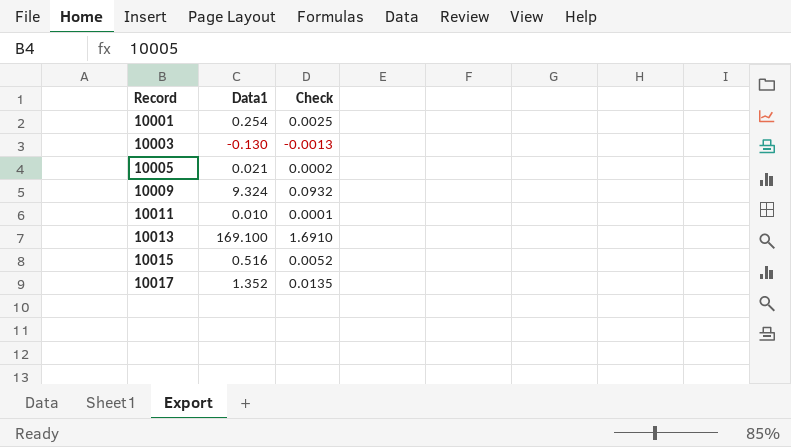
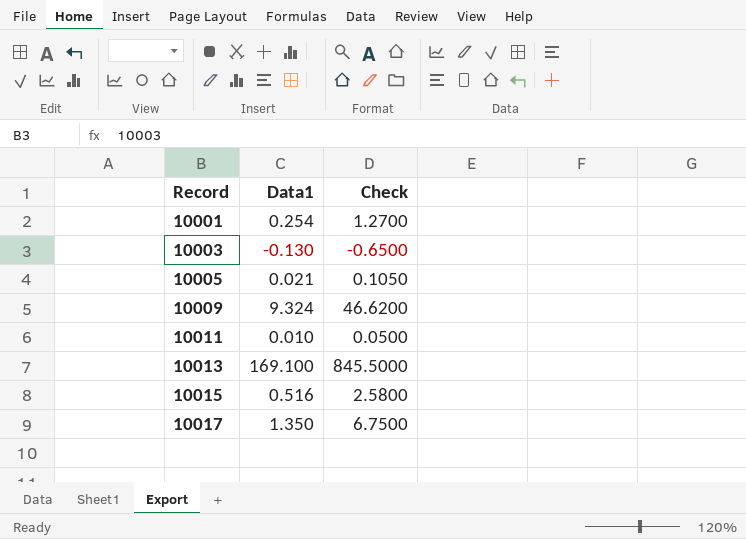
column Check | formula: [Data1] * 0.01 -> [Data1] * 5
10017 | Data1: 1.352 -> 1.350

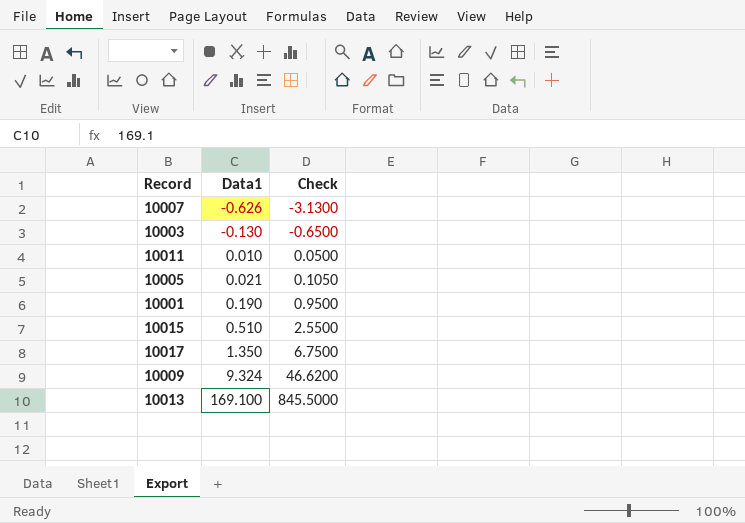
row order: Record ascending -> Data1 ascending
row 10007: none -> -0.626 | -3.1300
10001 | Data1: 0.254 -> 0.190
10001 | Check: 1.2700 -> 0.9500
10015 | Data1: 0.516 -> 0.510
10015 | Check: 2.5800 -> 2.5500

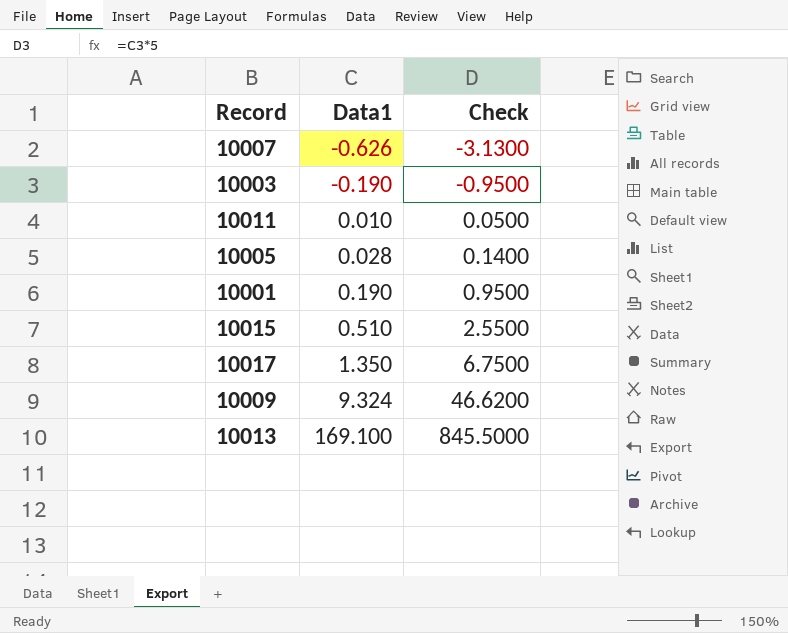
10003 | Data1: -0.130 -> -0.190
10003 | Check: -0.6500 -> -0.9500
10005 | Data1: 0.021 -> 0.028
10005 | Check: 0.1050 -> 0.1400

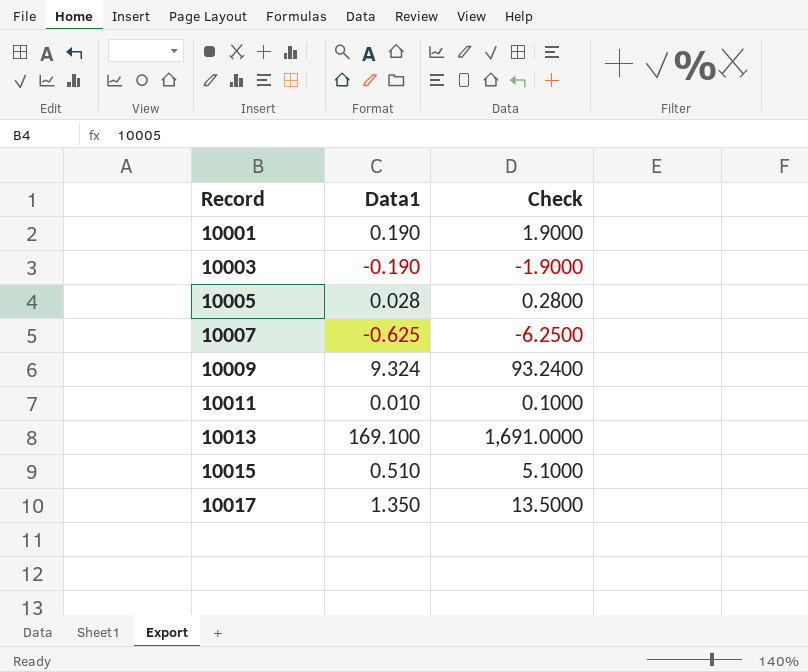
row order: Data1 ascending -> Record ascending
column Check | formula: [Data1] * 5 -> [Data1] * 10
10007 | Data1: -0.626 -> -0.625

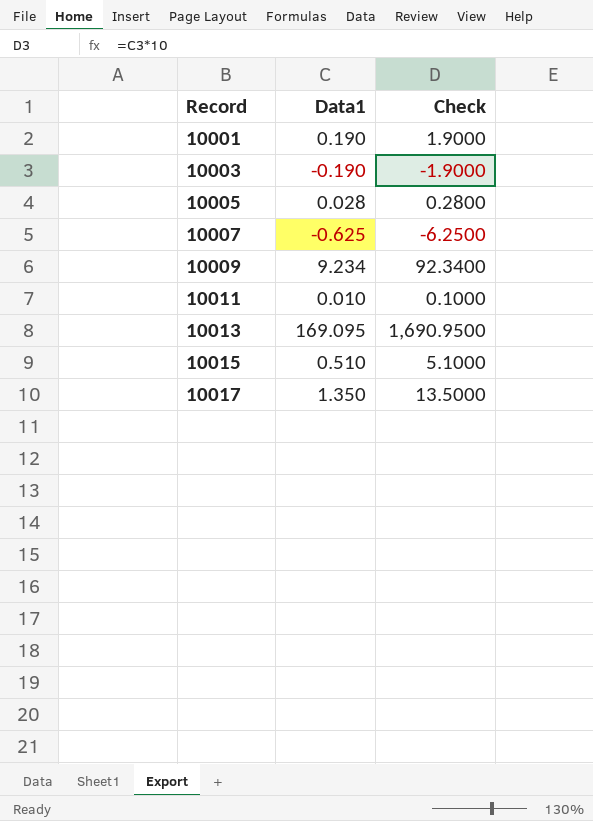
10009 | Data1: 9.324 -> 9.234
10009 | Check: 93.2400 -> 92.3400
10013 | Data1: 169.100 -> 169.095
10013 | Check: 1,691.0000 -> 1,690.9500

